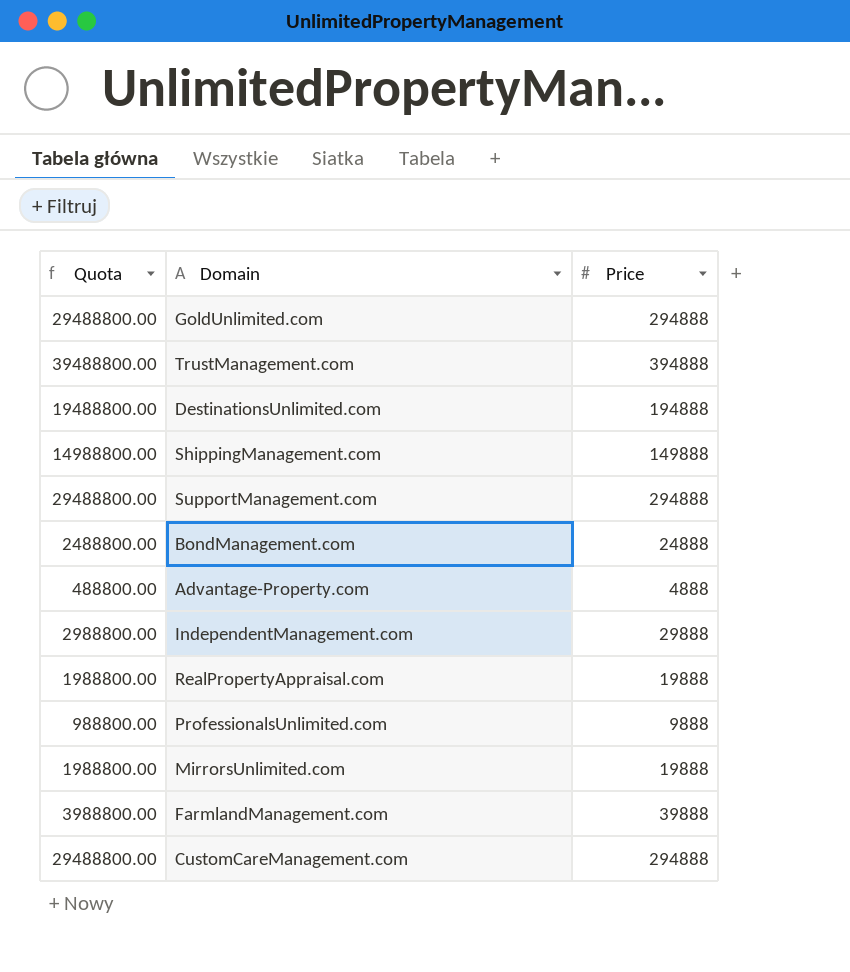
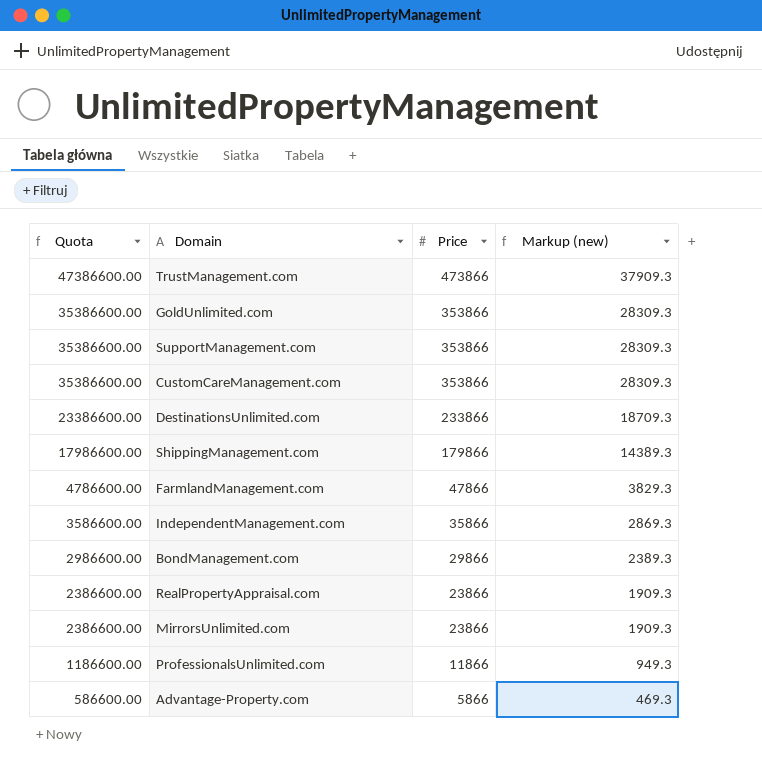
row order: none -> Quota descending
column Markup (new) | formula: none -> [Price] * 0.08
TrustManagement.com | Quota: 39488800.00 -> 47386600.00
TrustManagement.com | Price: 394888 -> 473866
GoldUnlimited.com | Quota: 29488800.00 -> 35386600.00
GoldUnlimited.com | Price: 294888 -> 353866
SupportManagement.com | Quota: 29488800.00 -> 35386600.00
SupportManagement.com | Price: 294888 -> 353866
CustomCareManagement.com | Quota: 29488800.00 -> 35386600.00
CustomCareManagement.com | Price: 294888 -> 353866
DestinationsUnlimited.com | Quota: 19488800.00 -> 23386600.00
DestinationsUnlimited.com | Price: 194888 -> 233866
ShippingManagement.com | Quota: 14988800.00 -> 17986600.00
ShippingManagement.com | Price: 149888 -> 179866
FarmlandManagement.com | Quota: 3988800.00 -> 4786600.00
FarmlandManagement.com | Price: 39888 -> 47866
IndependentManagement.com | Quota: 2988800.00 -> 3586600.00
IndependentManagement.com | Price: 29888 -> 35866
BondManagement.com | Quota: 2488800.00 -> 2986600.00
BondManagement.com | Price: 24888 -> 29866
RealPropertyAppraisal.com | Quota: 1988800.00 -> 2386600.00
RealPropertyAppraisal.com | Price: 19888 -> 23866
MirrorsUnlimited.com | Quota: 1988800.00 -> 2386600.00
MirrorsUnlimited.com | Price: 19888 -> 23866
ProfessionalsUnlimited.com | Quota: 988800.00 -> 1186600.00
ProfessionalsUnlimited.com | Price: 9888 -> 11866
Advantage-Property.com | Quota: 488800.00 -> 586600.00
Advantage-Property.com | Price: 4888 -> 5866

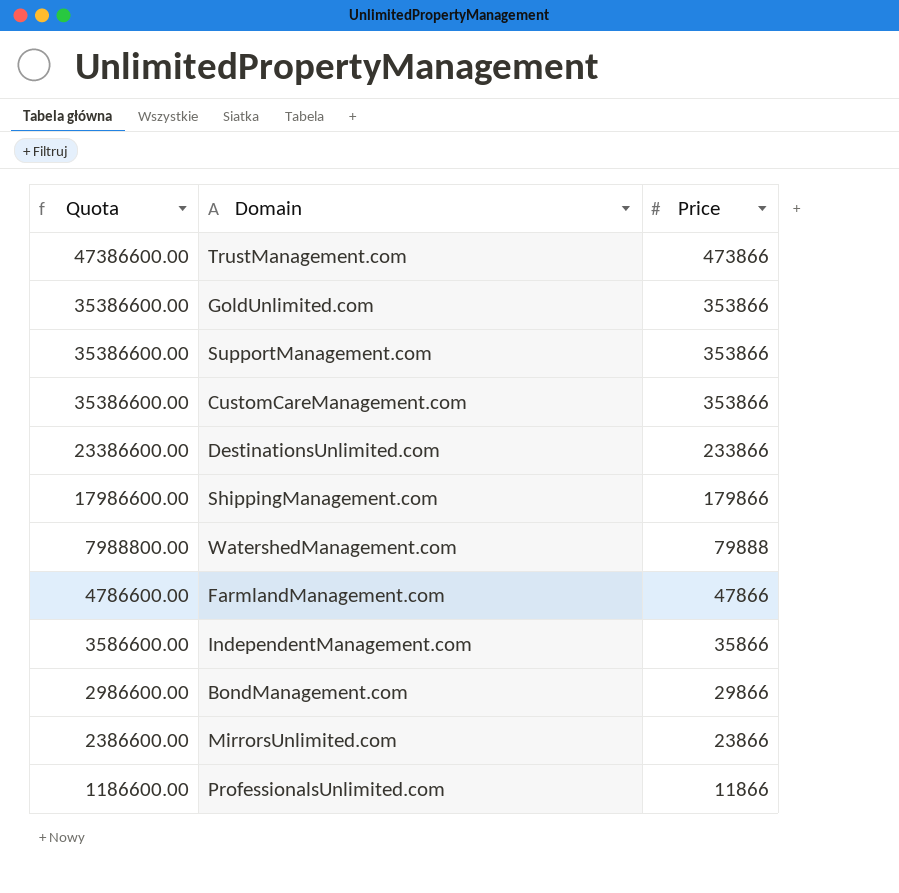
column Markup (new) | formula: [Price] * 0.08 -> none
row RealPropertyAppraisal.com: 2386600.00 | 23866 | 1909.3 -> none
row Advantage-Property.com: 586600.00 | 5866 | 469.3 -> none
row WatershedManagement.com: none -> 7988800.00 | 79888

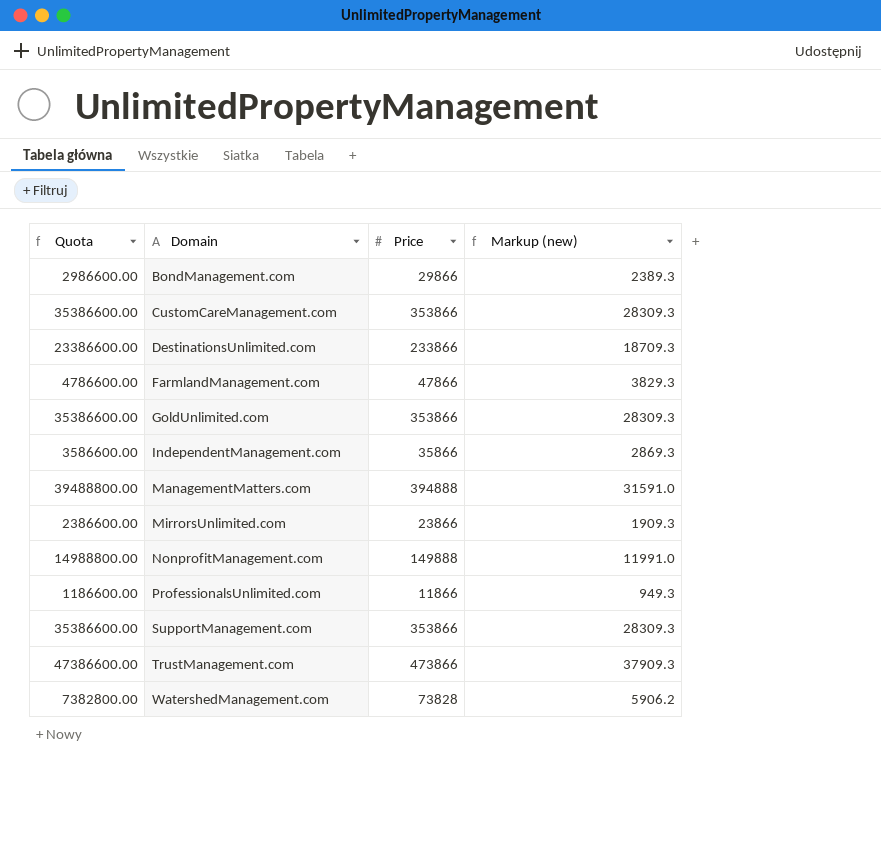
row order: Quota descending -> Domain ascending
column Markup (new) | formula: none -> [Price] * 0.08
row ShippingManagement.com: 17986600.00 | 179866 -> none
row ManagementMatters.com: none -> 39488800.00 | 394888 | 31591.0
row NonprofitManagement.com: none -> 14988800.00 | 149888 | 11991.0
WatershedManagement.com | Quota: 7988800.00 -> 7382800.00
WatershedManagement.com | Price: 79888 -> 73828

